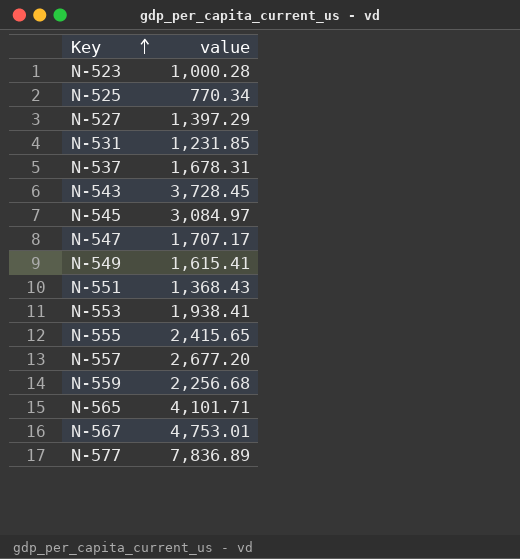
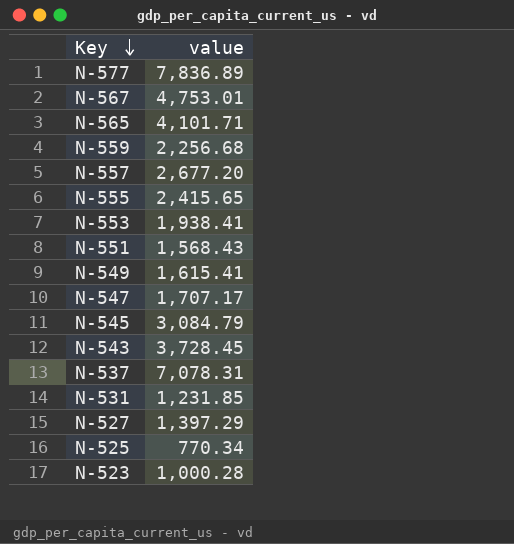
row order: Key ascending -> Key descending
N-551 | value: 1,368.43 -> 1,568.43
N-545 | value: 3,084.97 -> 3,084.79
N-537 | value: 1,678.31 -> 7,078.31

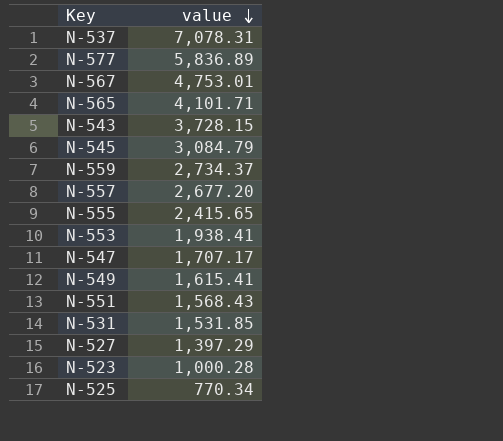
row order: Key descending -> value descending
N-577 | value: 7,836.89 -> 5,836.89
N-543 | value: 3,728.45 -> 3,728.15
N-559 | value: 2,256.68 -> 2,734.37
N-531 | value: 1,231.85 -> 1,531.85

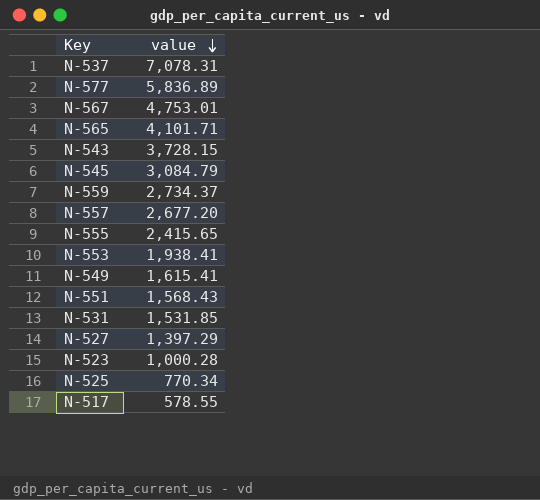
row N-547: 1,707.17 -> none
row N-517: none -> 578.55

